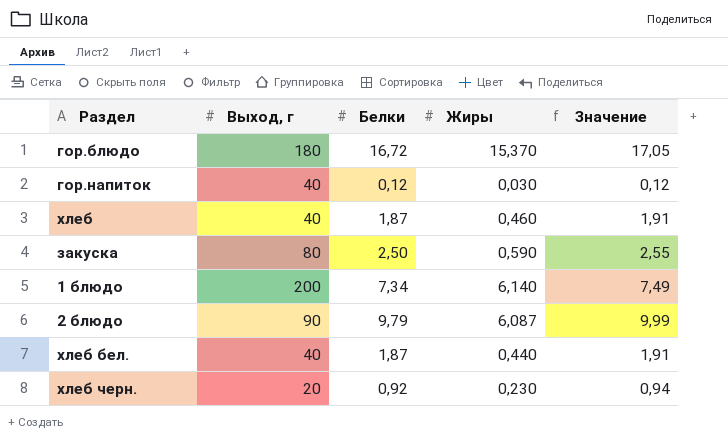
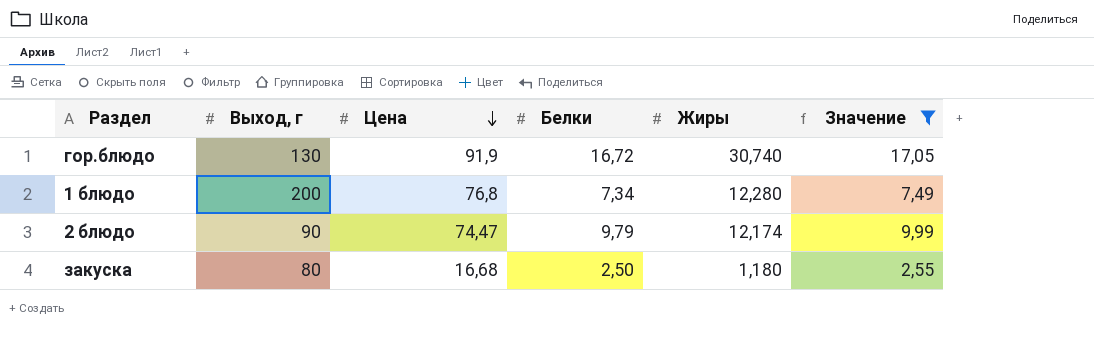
filter: none -> Значение >= 2,55
row order: none -> Цена descending
column Цена | position: none -> 3
гор.блюдо | Выход, г: 180 -> 130
гор.блюдо | Жиры: 15,370 -> 30,740
1 блюдо | Жиры: 6,140 -> 12,280
2 блюдо | Жиры: 6,087 -> 12,174
закуска | Жиры: 0,590 -> 1,180

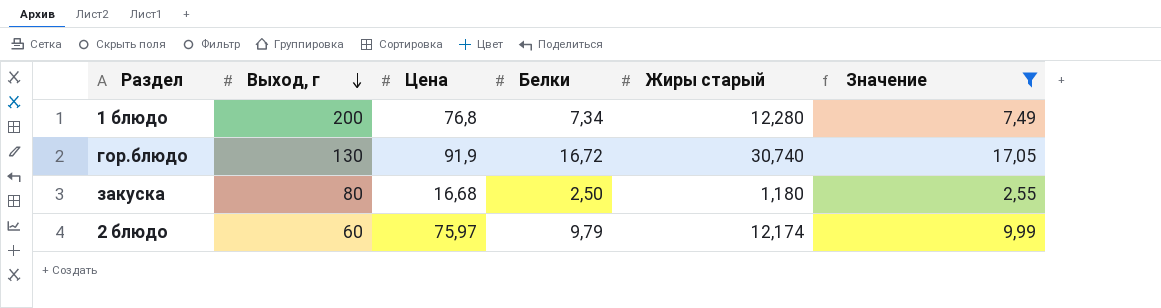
row order: Цена descending -> Выход, г descending
column name: Жиры -> Жиры старый
2 блюдо | Выход, г: 90 -> 60
2 блюдо | Цена: 74,47 -> 75,97

